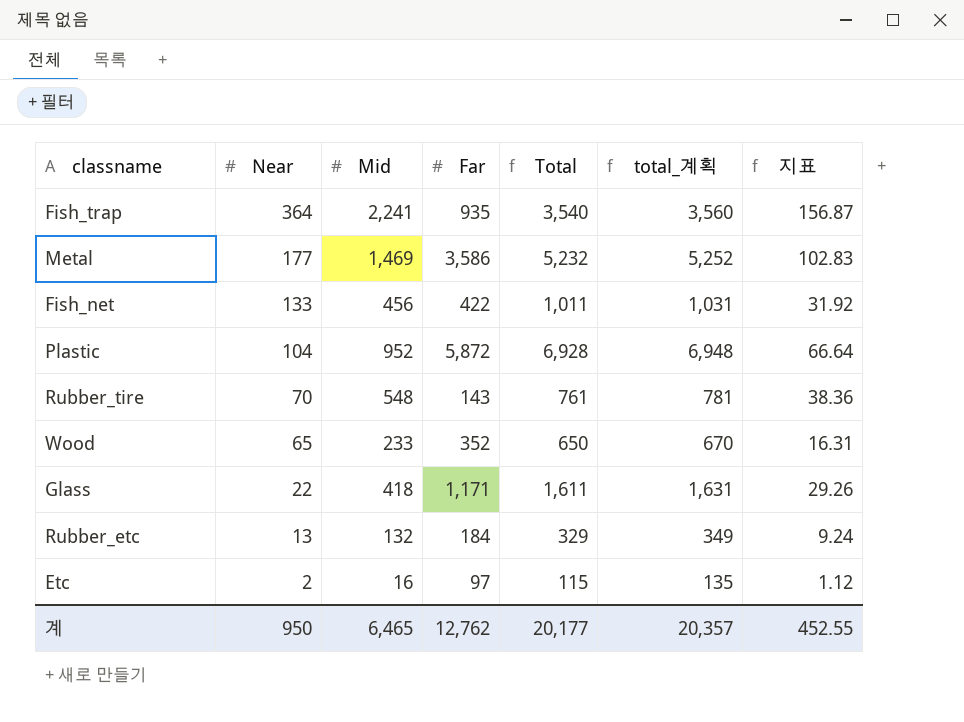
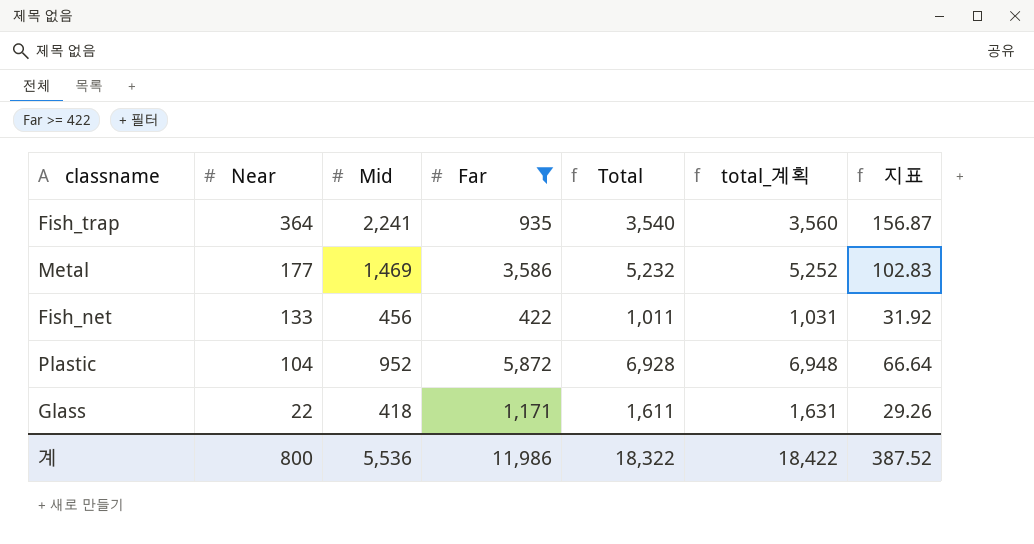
filter: none -> Far >= 422
계 | Near: 950 -> 800
계 | Mid: 6,465 -> 5,536
계 | Far: 12,762 -> 11,986
계 | Total: 20,177 -> 18,322
계 | total_계획: 20,357 -> 18,422
계 | 지표: 452.55 -> 387.52

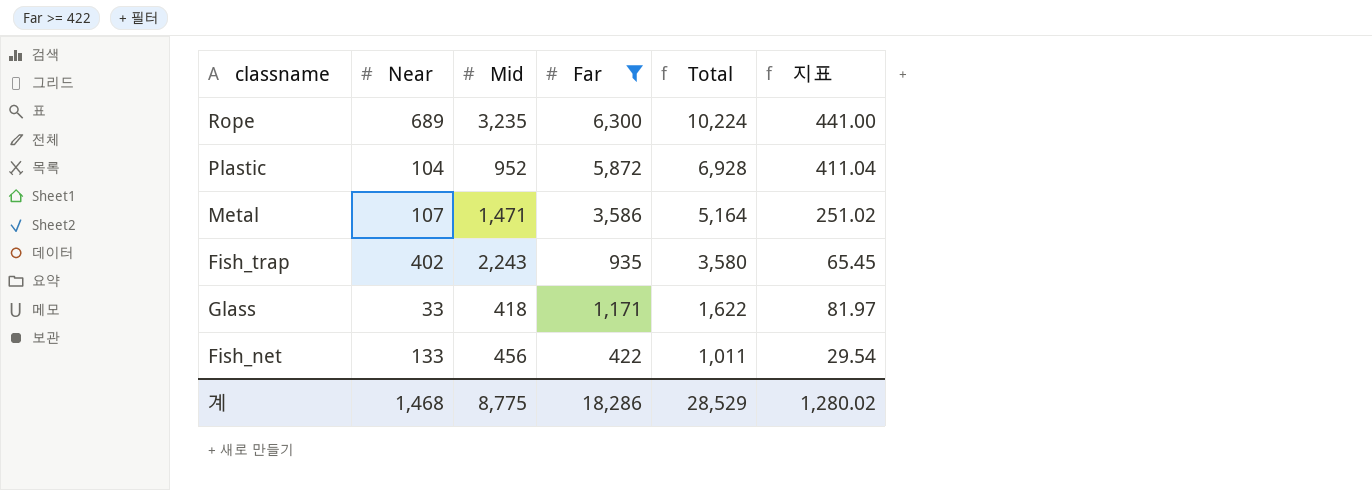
row order: Near descending -> Total descending
column total_계획 | formula: [Total] + 20 -> none
column 지표 | formula: [Mid] * 0.07 -> [Far] * 0.07
row Rope: none -> 689 | 3,235 | 6,300 | 10,224 | 441.00
Metal | Near: 177 -> 107
Metal | Mid: 1,469 -> 1,471
Metal | Total: 5,232 -> 5,164
Fish_trap | Near: 364 -> 402
Fish_trap | Mid: 2,241 -> 2,243
Fish_trap | Total: 3,540 -> 3,580
Glass | Near: 22 -> 33
Glass | Total: 1,611 -> 1,622
계 | Near: 800 -> 1,468
계 | Mid: 5,536 -> 8,775
계 | Far: 11,986 -> 18,286
계 | Total: 18,322 -> 28,529
계 | 지표: 387.52 -> 1,280.02

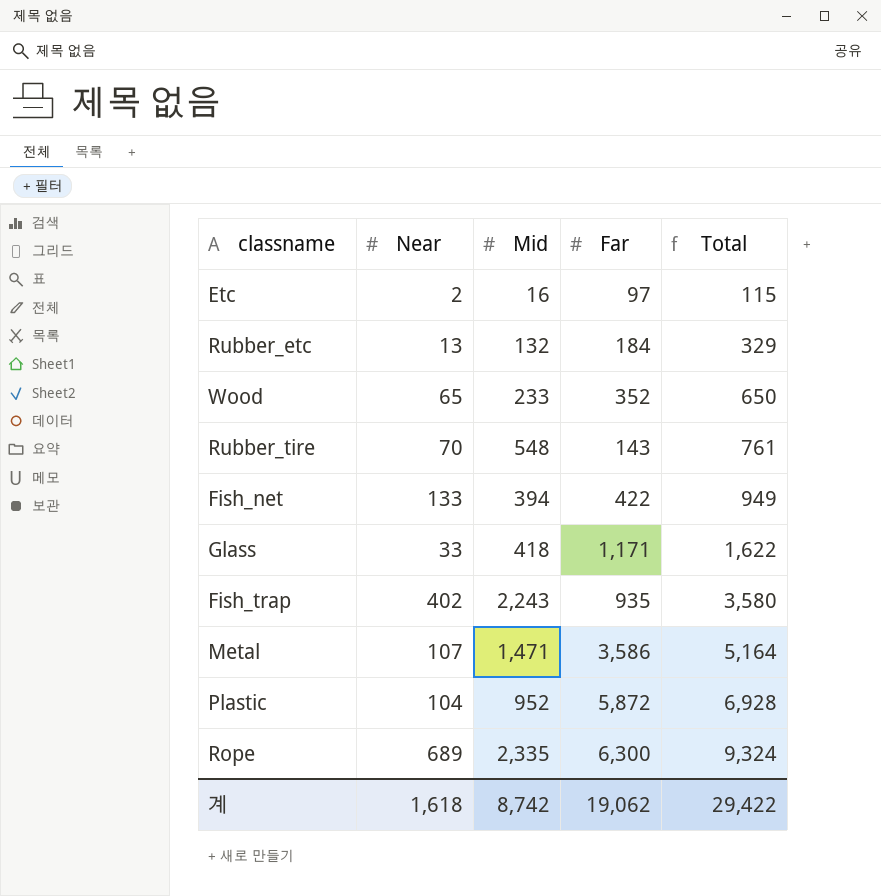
filter: Far >= 422 -> none
row order: Total descending -> Total ascending
column 지표 | formula: [Far] * 0.07 -> none
Fish_net | Mid: 456 -> 394
Fish_net | Total: 1,011 -> 949
Rope | Mid: 3,235 -> 2,335
Rope | Total: 10,224 -> 9,324
계 | Near: 1,468 -> 1,618
계 | Mid: 8,775 -> 8,742
계 | Far: 18,286 -> 19,062
계 | Total: 28,529 -> 29,422

